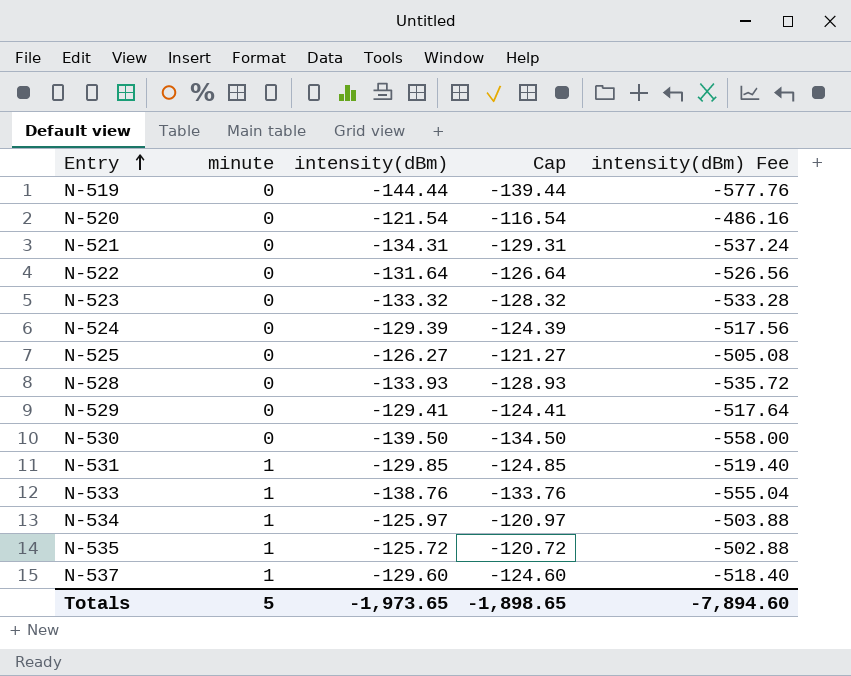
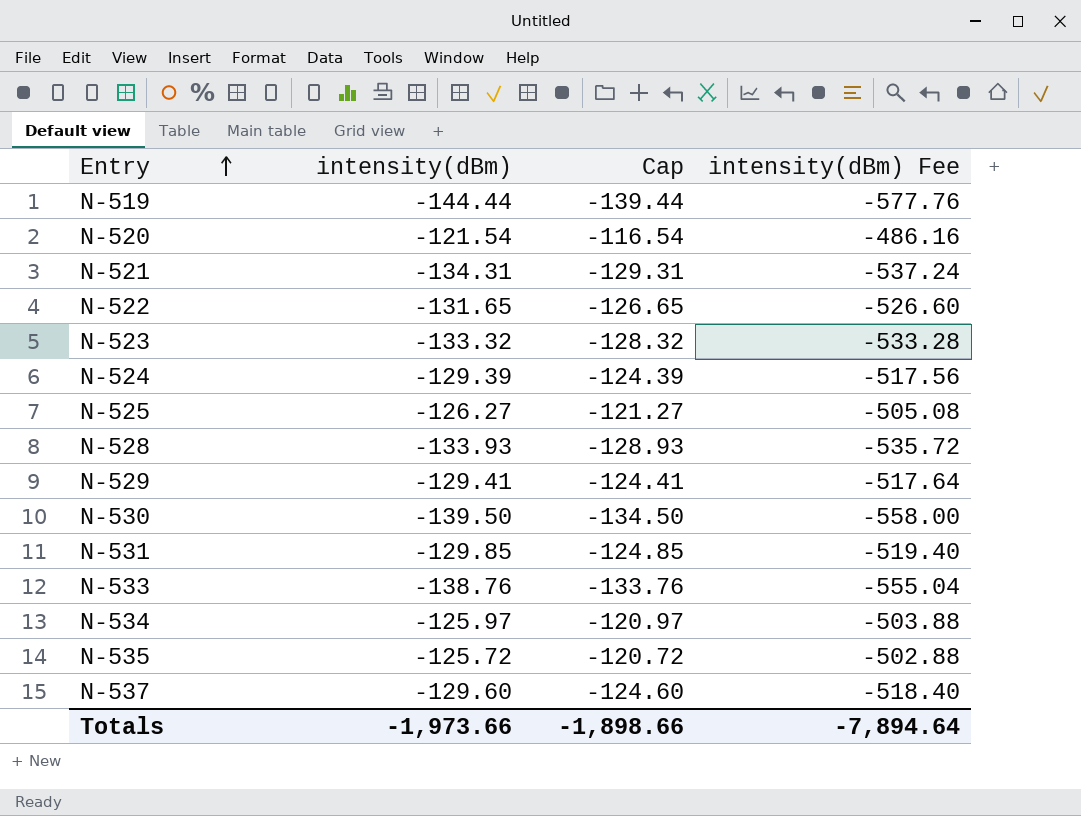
column minute | position: 2 -> none
N-522 | intensity(dBm): -131.64 -> -131.65
N-522 | Cap: -126.64 -> -126.65
N-522 | intensity(dBm) Fee: -526.56 -> -526.60
Totals | intensity(dBm): -1,973.65 -> -1,973.66
Totals | Cap: -1,898.65 -> -1,898.66
Totals | intensity(dBm) Fee: -7,894.60 -> -7,894.64

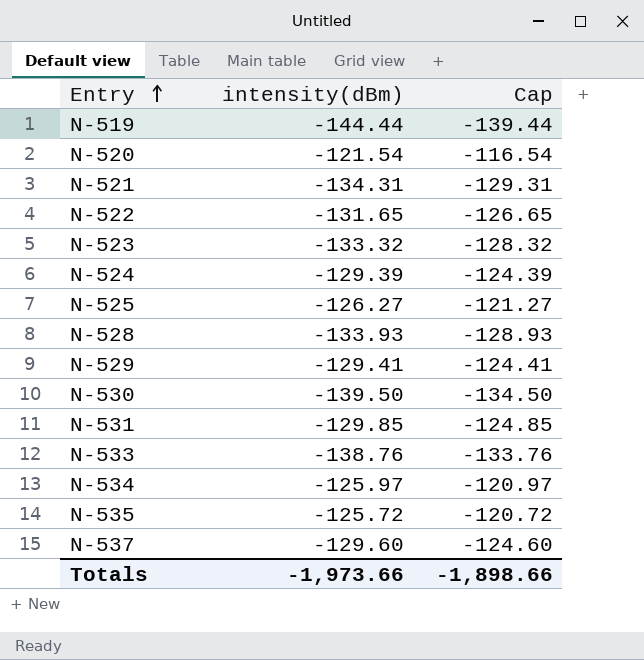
column intensity(dBm) Fee | formula: [intensity(dBm)] * 4 -> none

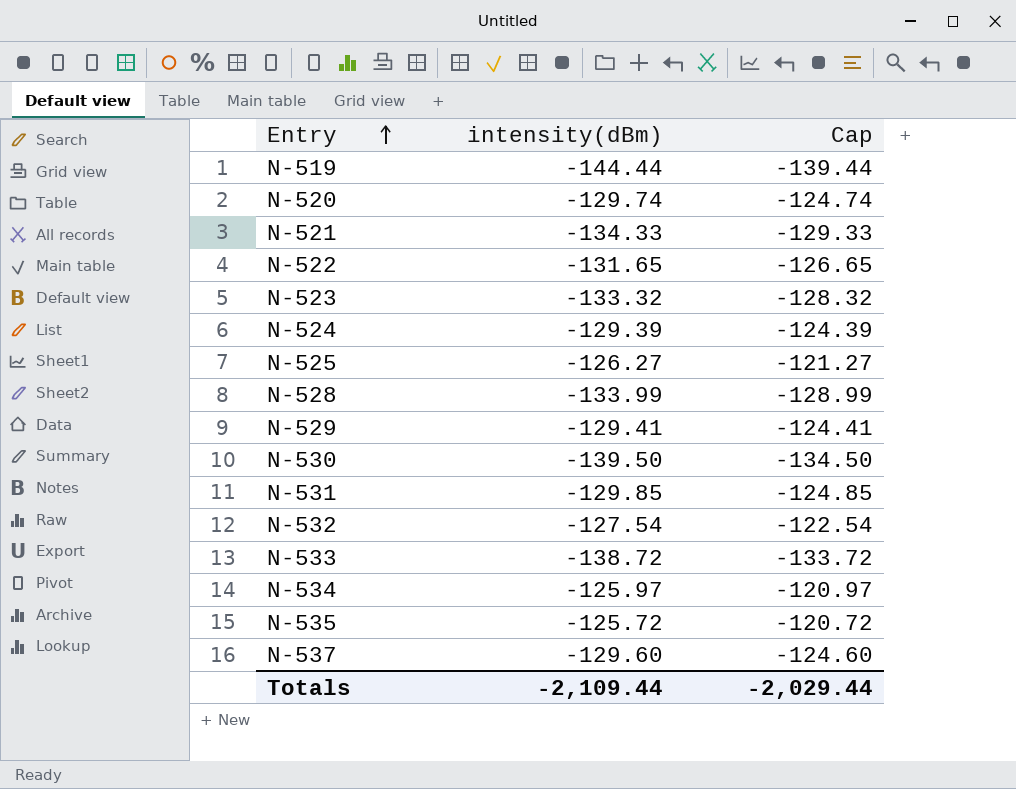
N-520 | intensity(dBm): -121.54 -> -129.74
N-520 | Cap: -116.54 -> -124.74
N-521 | intensity(dBm): -134.31 -> -134.33
N-521 | Cap: -129.31 -> -129.33
N-528 | intensity(dBm): -133.93 -> -133.99
N-528 | Cap: -128.93 -> -128.99
row N-532: none -> -127.54 | -122.54
N-533 | intensity(dBm): -138.76 -> -138.72
N-533 | Cap: -133.76 -> -133.72
Totals | intensity(dBm): -1,973.66 -> -2,109.44
Totals | Cap: -1,898.66 -> -2,029.44

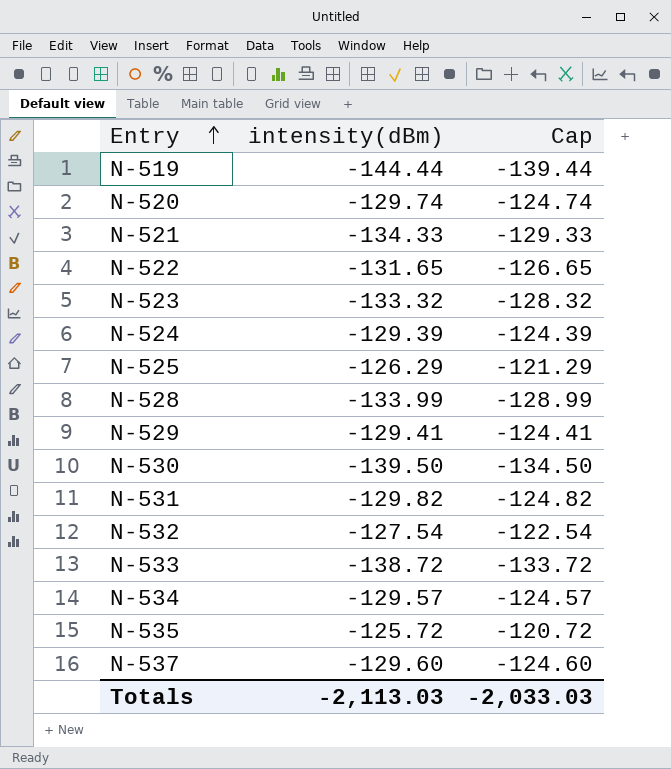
N-525 | intensity(dBm): -126.27 -> -126.29
N-525 | Cap: -121.27 -> -121.29
N-531 | intensity(dBm): -129.85 -> -129.82
N-531 | Cap: -124.85 -> -124.82
N-534 | intensity(dBm): -125.97 -> -129.57
N-534 | Cap: -120.97 -> -124.57
Totals | intensity(dBm): -2,109.44 -> -2,113.03
Totals | Cap: -2,029.44 -> -2,033.03

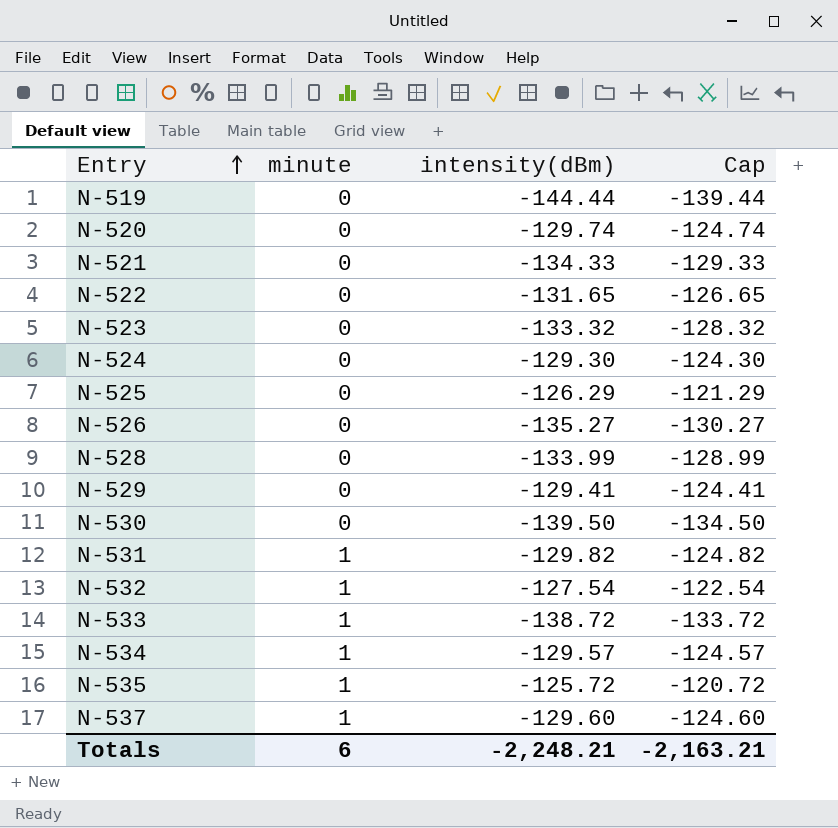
column minute | position: none -> 2
N-524 | intensity(dBm): -129.39 -> -129.30
N-524 | Cap: -124.39 -> -124.30
row N-526: none -> 0 | -135.27 | -130.27
Totals | intensity(dBm): -2,113.03 -> -2,248.21
Totals | Cap: -2,033.03 -> -2,163.21

